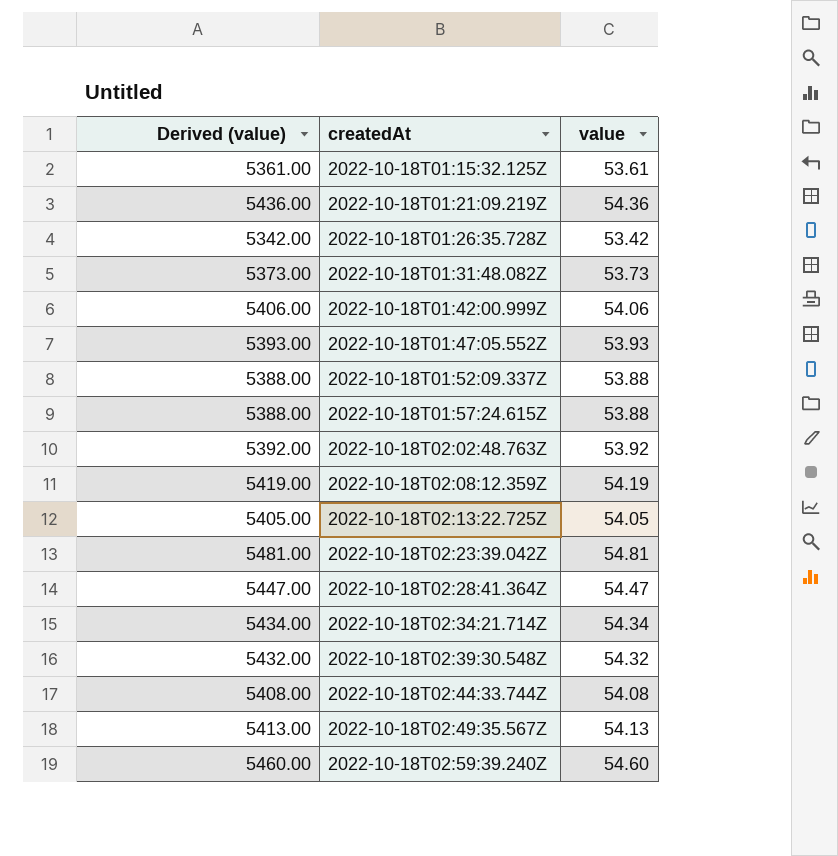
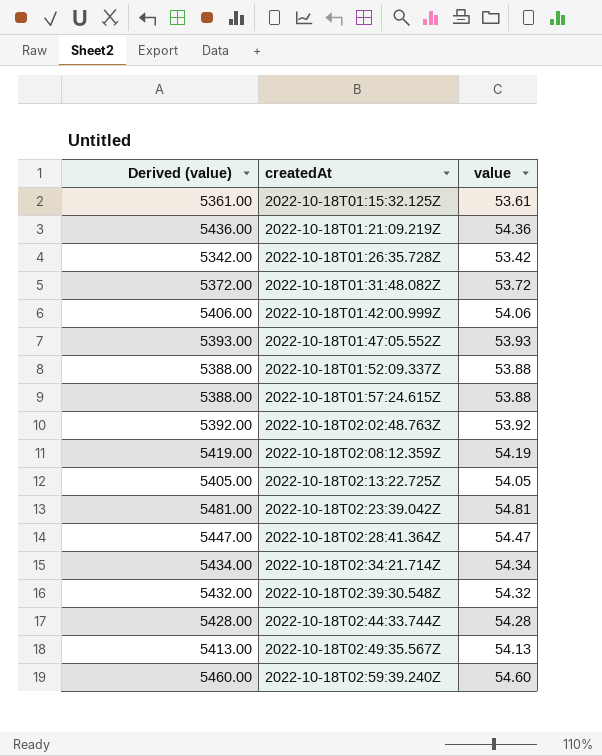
2022-10-18T01:31:48.082Z | Derived (value): 5373.00 -> 5372.00
2022-10-18T01:31:48.082Z | value: 53.73 -> 53.72
2022-10-18T02:44:33.744Z | Derived (value): 5408.00 -> 5428.00
2022-10-18T02:44:33.744Z | value: 54.08 -> 54.28

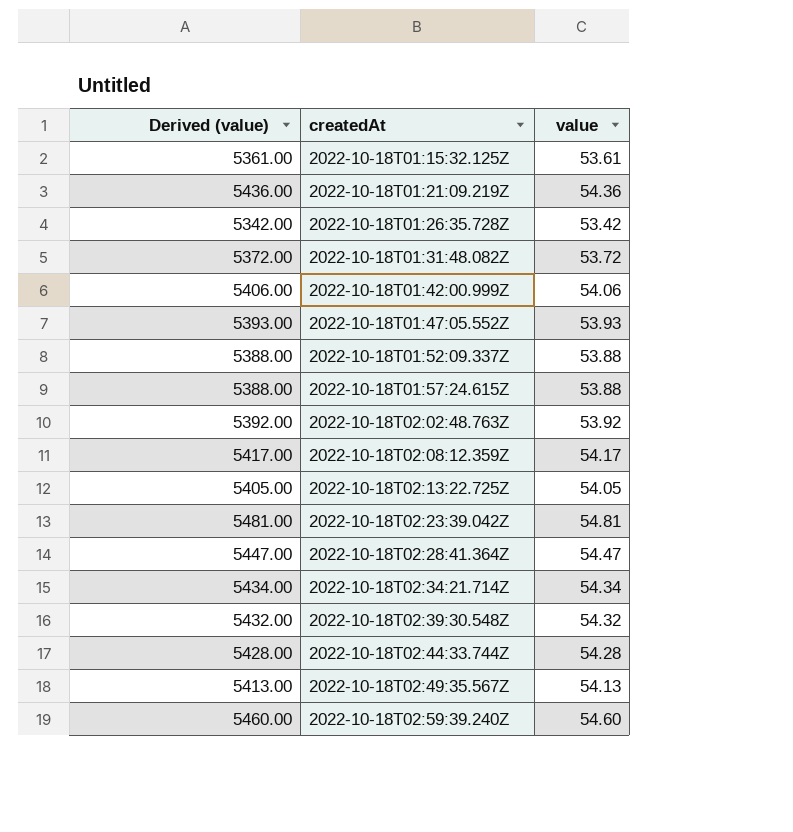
2022-10-18T02:08:12.359Z | Derived (value): 5419.00 -> 5417.00
2022-10-18T02:08:12.359Z | value: 54.19 -> 54.17

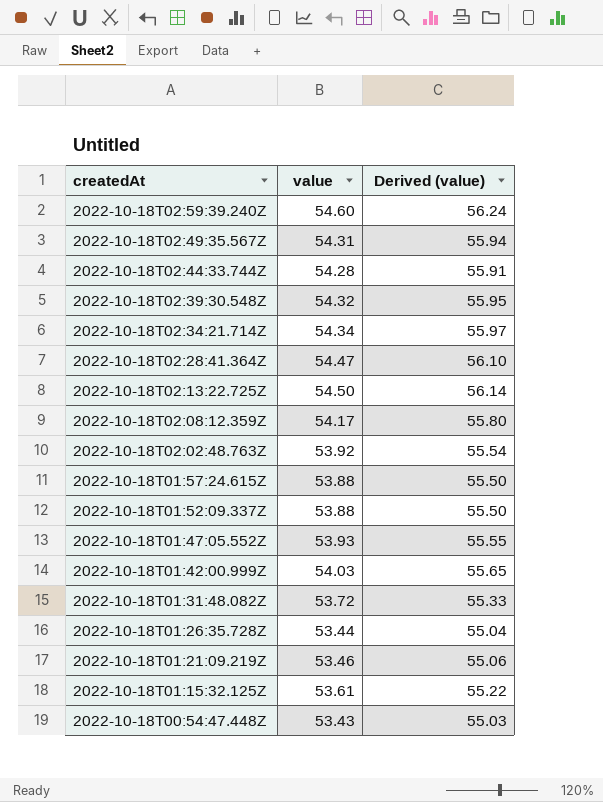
row order: createdAt ascending -> createdAt descending
column Derived (value) | formula: [value] * 100 -> [value] * 1.03
column Derived (value) | position: 1 -> 3
row 2022-10-18T02:23:39.042Z: 5481.00 | 54.81 -> none
2022-10-18T02:49:35.567Z | value: 54.13 -> 54.31
2022-10-18T02:13:22.725Z | value: 54.05 -> 54.50
2022-10-18T01:42:00.999Z | value: 54.06 -> 54.03
2022-10-18T01:26:35.728Z | value: 53.42 -> 53.44
2022-10-18T01:21:09.219Z | value: 54.36 -> 53.46
row 2022-10-18T00:54:47.448Z: none -> 53.43 | 55.03

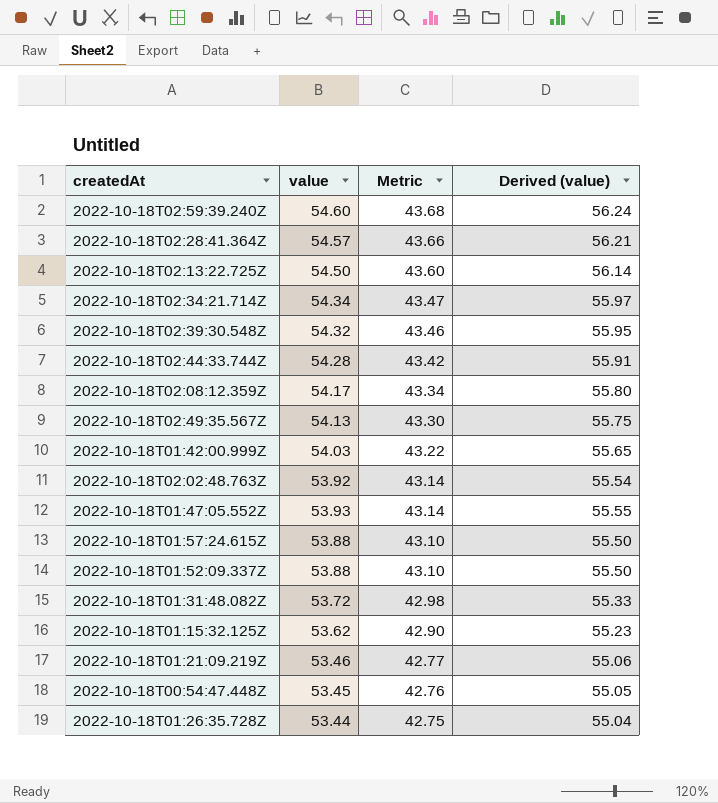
row order: createdAt descending -> Metric descending
column Metric | formula: none -> [value] * 0.8
2022-10-18T02:28:41.364Z | value: 54.47 -> 54.57
2022-10-18T02:28:41.364Z | Derived (value): 56.10 -> 56.21
2022-10-18T02:49:35.567Z | value: 54.31 -> 54.13
2022-10-18T02:49:35.567Z | Derived (value): 55.94 -> 55.75
2022-10-18T01:15:32.125Z | value: 53.61 -> 53.62
2022-10-18T01:15:32.125Z | Derived (value): 55.22 -> 55.23
2022-10-18T00:54:47.448Z | value: 53.43 -> 53.45
2022-10-18T00:54:47.448Z | Derived (value): 55.03 -> 55.05

